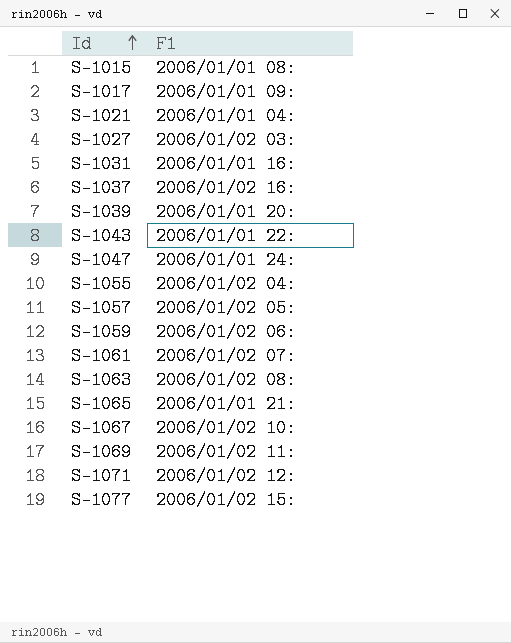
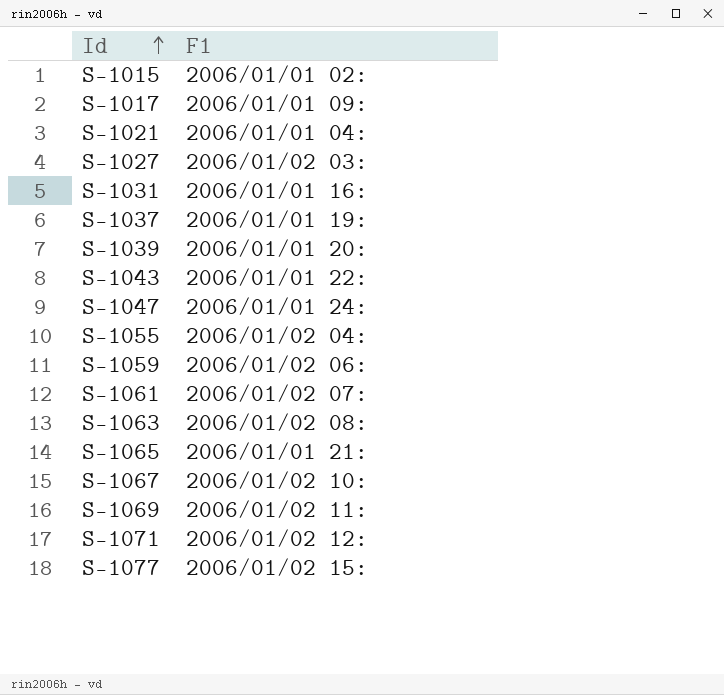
row S-1057: 2006/01/02 05: -> none
S-1015 | F1: 2006/01/01 08: -> 2006/01/01 02:
S-1037 | F1: 2006/01/02 16: -> 2006/01/01 19:

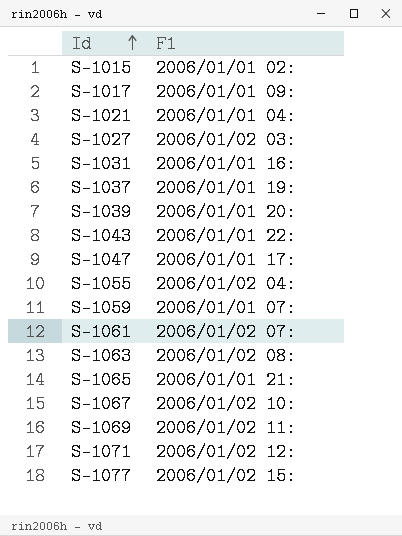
S-1047 | F1: 2006/01/01 24: -> 2006/01/01 17:
S-1059 | F1: 2006/01/02 06: -> 2006/01/01 07:

